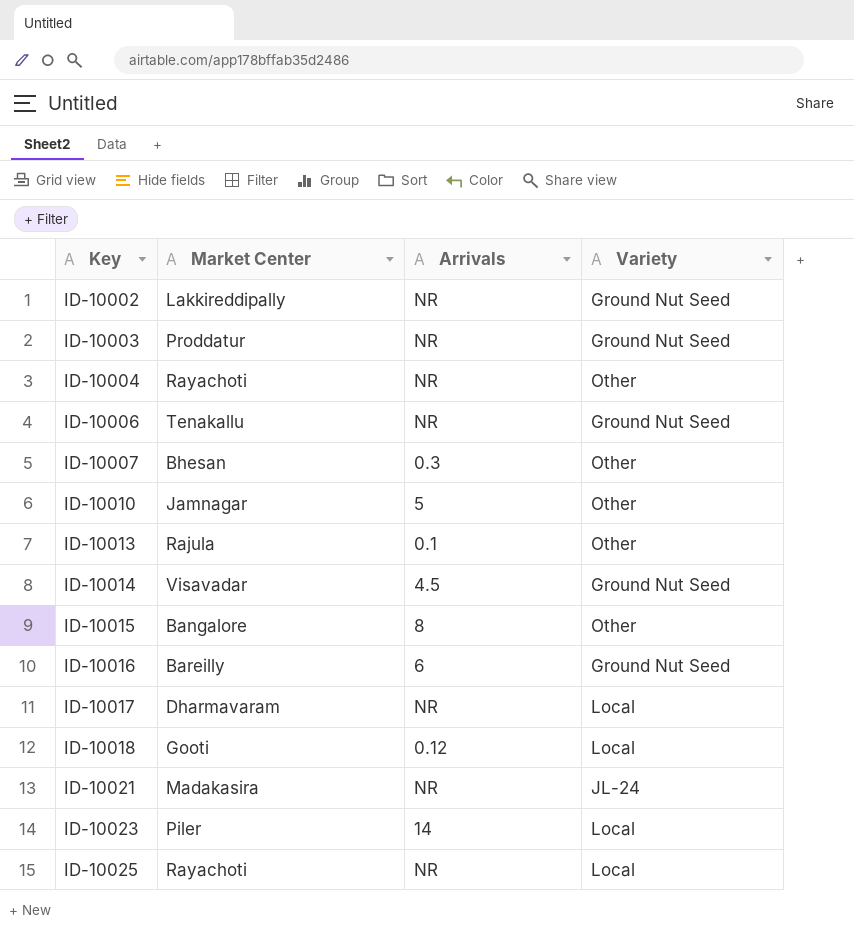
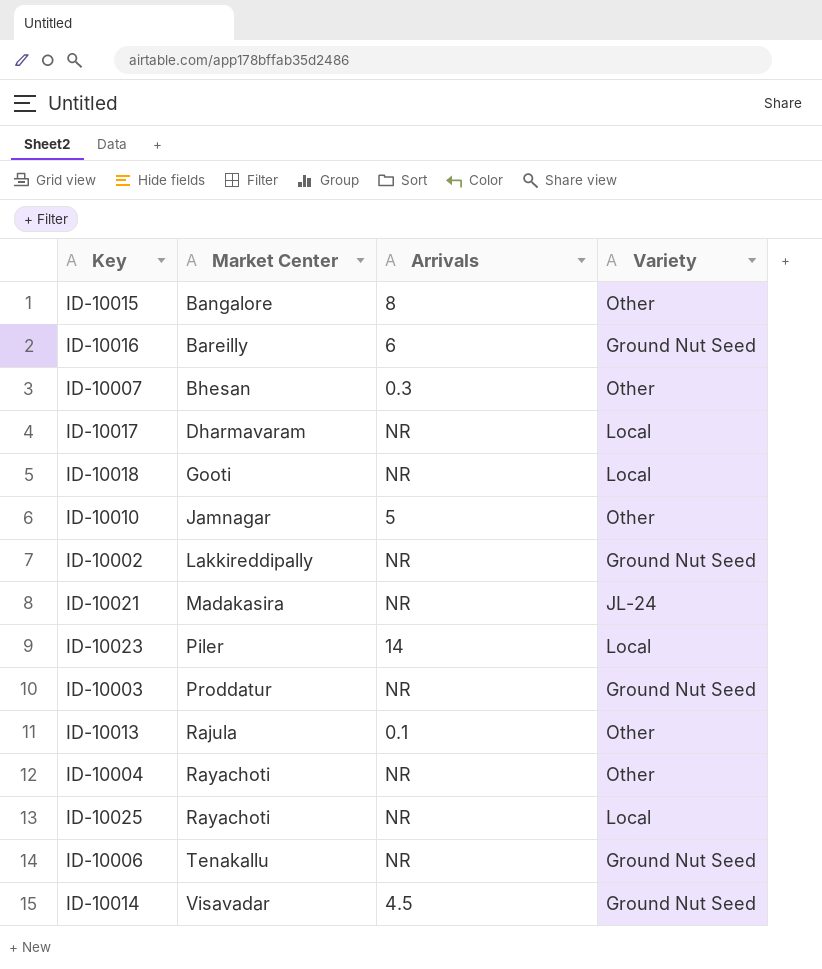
row order: Key ascending -> Market Center ascending
ID-10018 | Arrivals: 0.12 -> NR

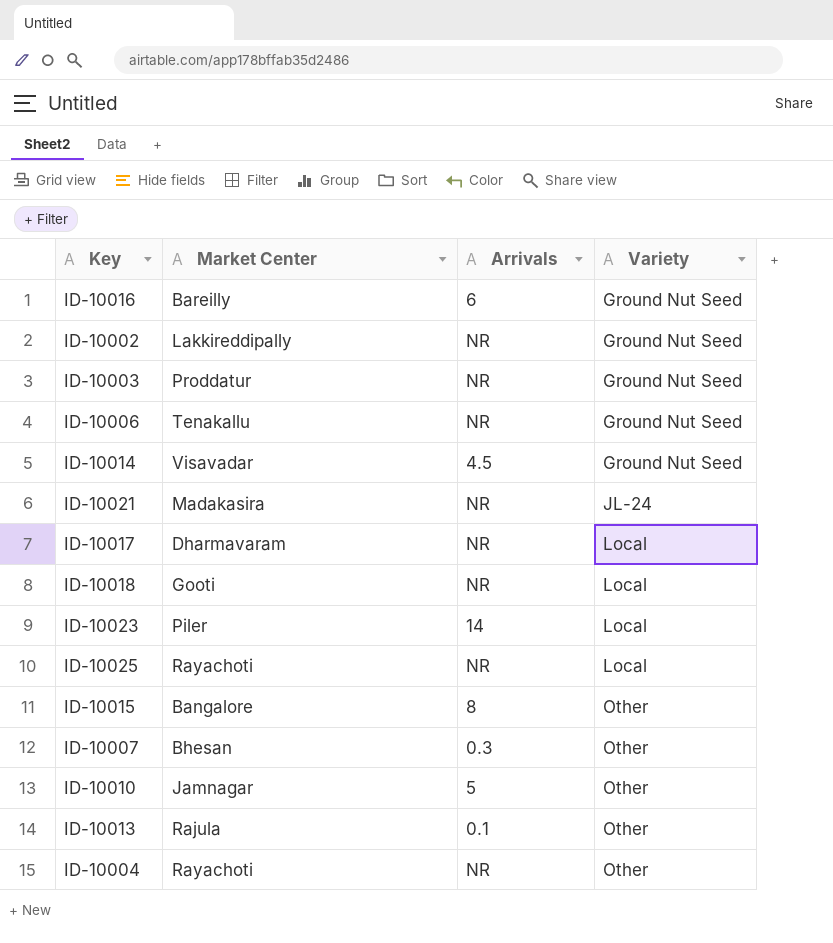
row order: Market Center ascending -> Variety ascending

